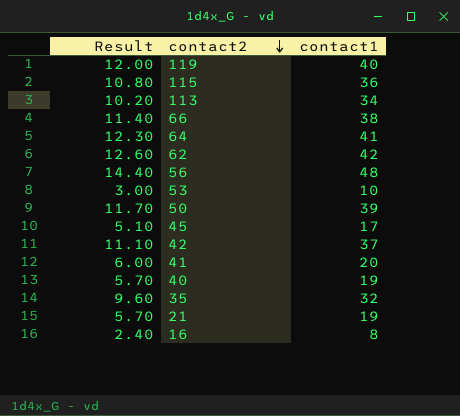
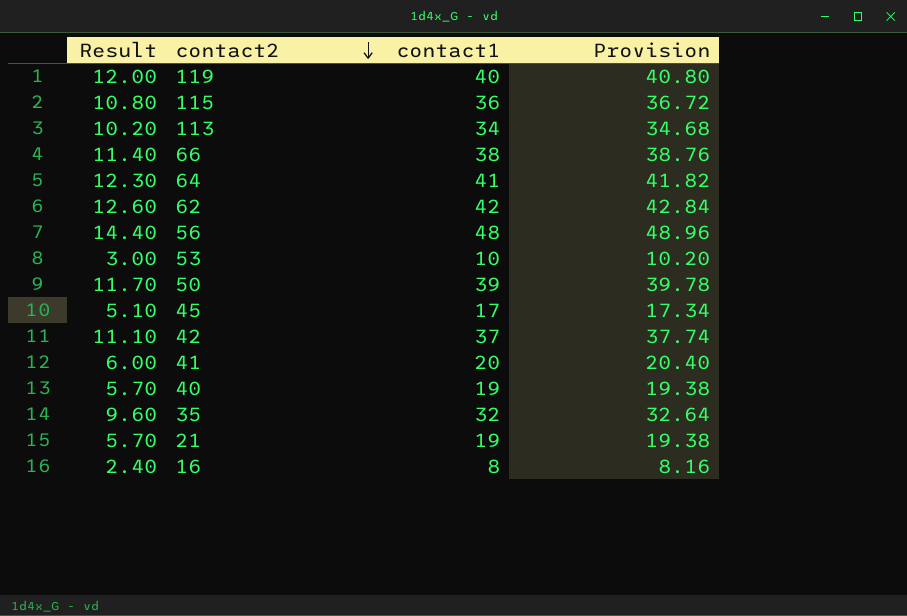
column Provision | formula: none -> [contact1] * 1.02

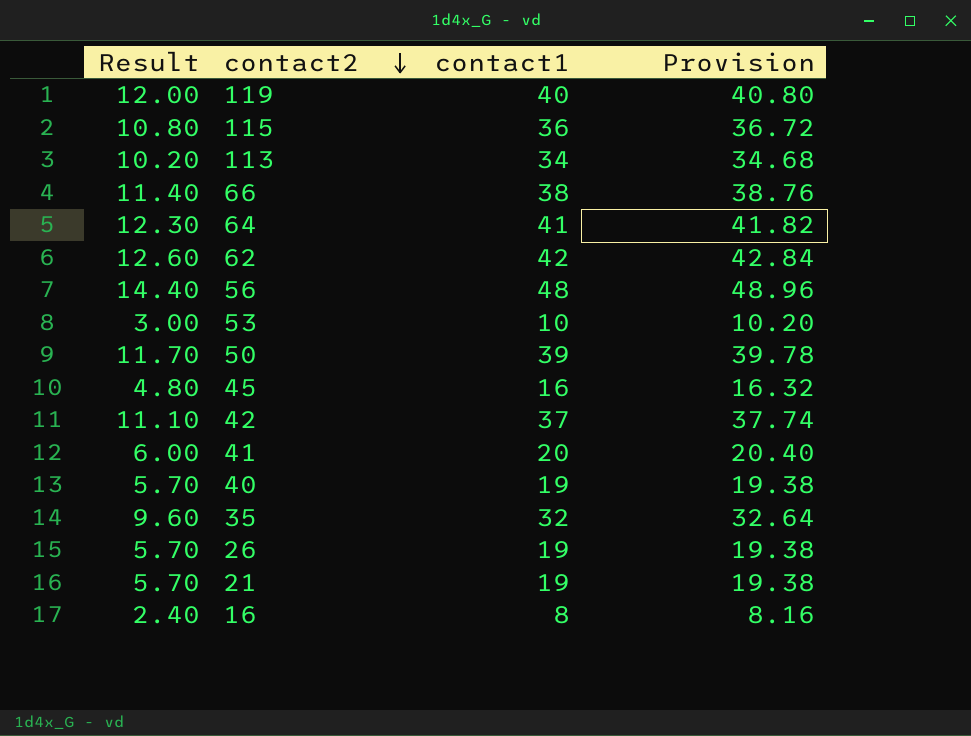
45 | Result: 5.10 -> 4.80
45 | contact1: 17 -> 16
45 | Provision: 17.34 -> 16.32
row 26: none -> 5.70 | 19 | 19.38

